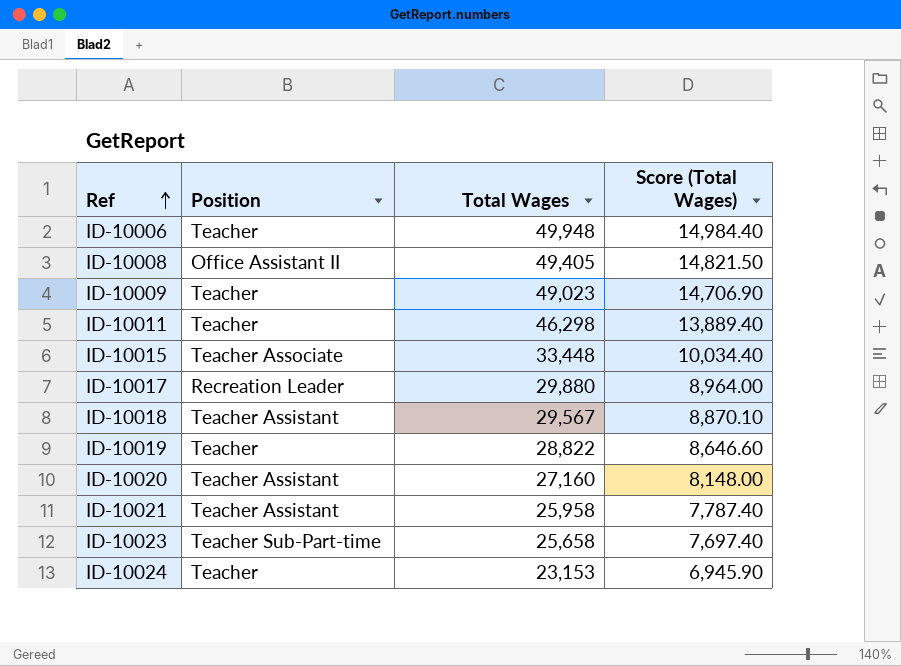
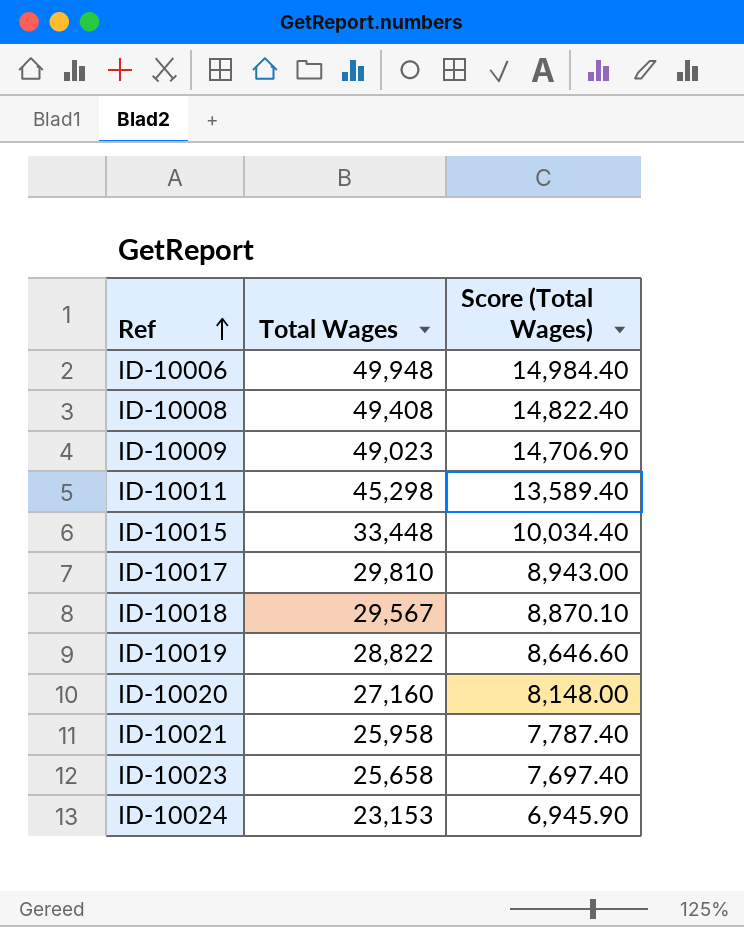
column Position | position: 2 -> none
ID-10008 | Total Wages: 49,405 -> 49,408
ID-10008 | Score (Total Wages): 14,821.50 -> 14,822.40
ID-10011 | Total Wages: 46,298 -> 45,298
ID-10011 | Score (Total Wages): 13,889.40 -> 13,589.40
ID-10017 | Total Wages: 29,880 -> 29,810
ID-10017 | Score (Total Wages): 8,964.00 -> 8,943.00

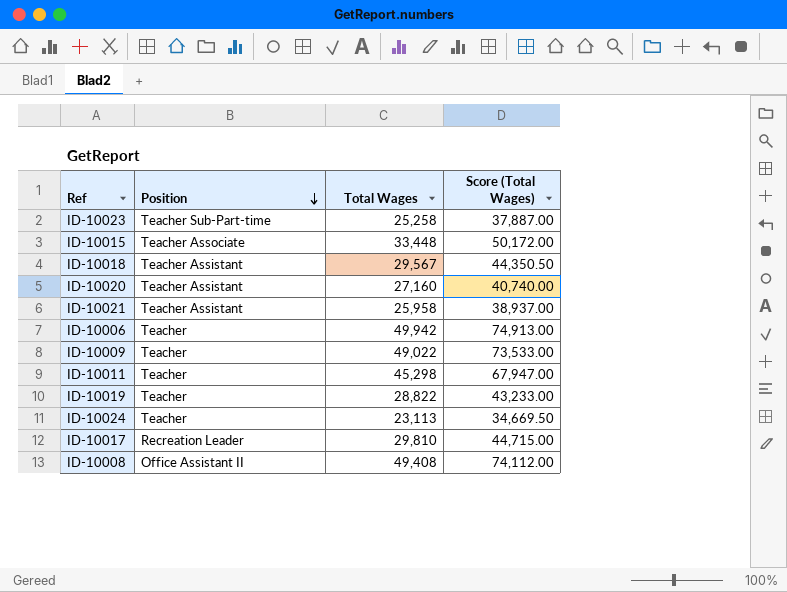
row order: Ref ascending -> Position descending
column Position | position: none -> 2
column Score (Total Wages) | formula: [Total Wages] * 0.3 -> [Total Wages] * 1.5
ID-10023 | Total Wages: 25,658 -> 25,258
ID-10006 | Total Wages: 49,948 -> 49,942
ID-10009 | Total Wages: 49,023 -> 49,022
ID-10024 | Total Wages: 23,153 -> 23,113

